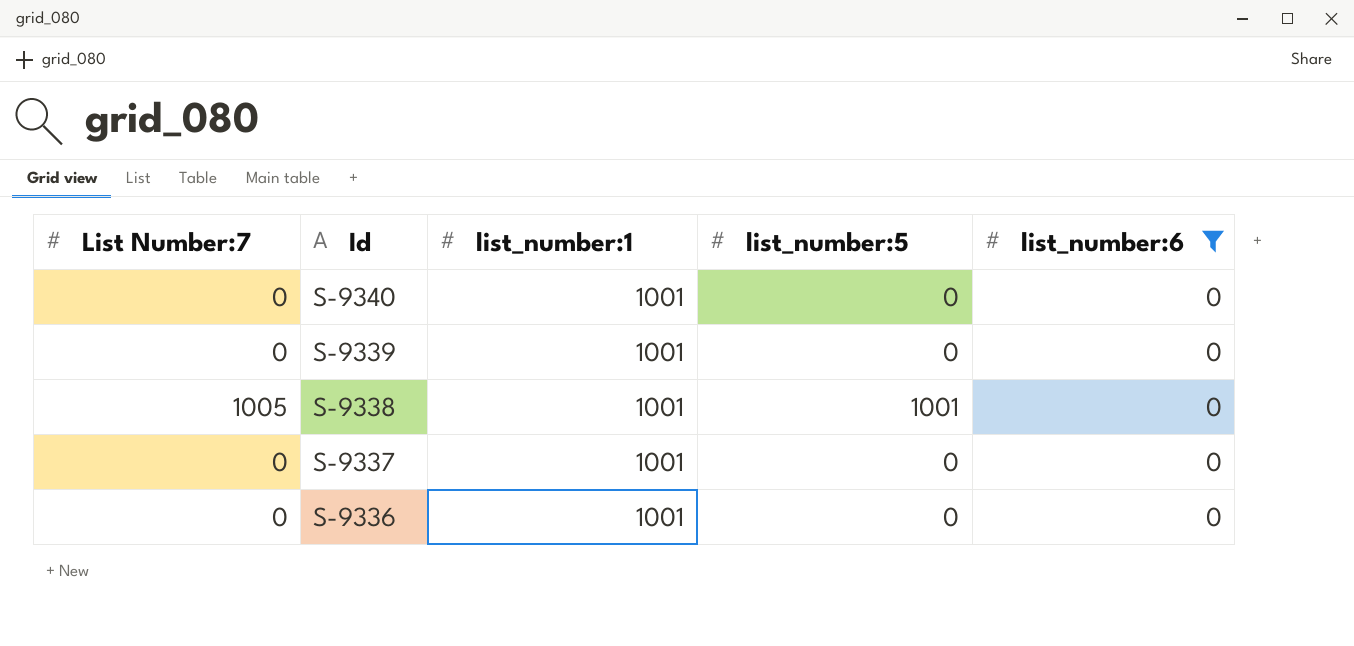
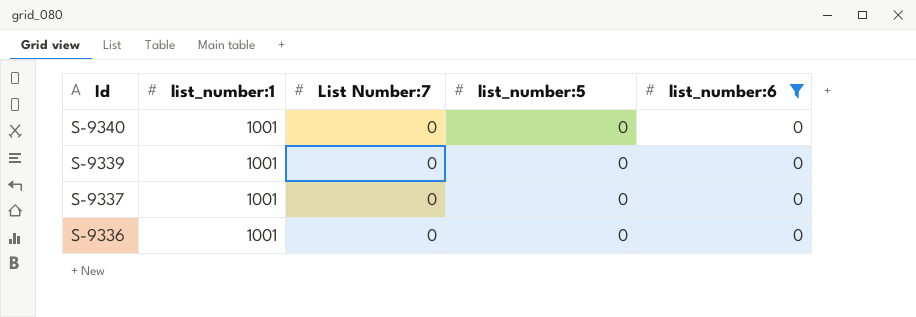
column List Number:7 | position: 1 -> 3
row S-9338: 1005 | 1001 | 1001 | 0 -> none

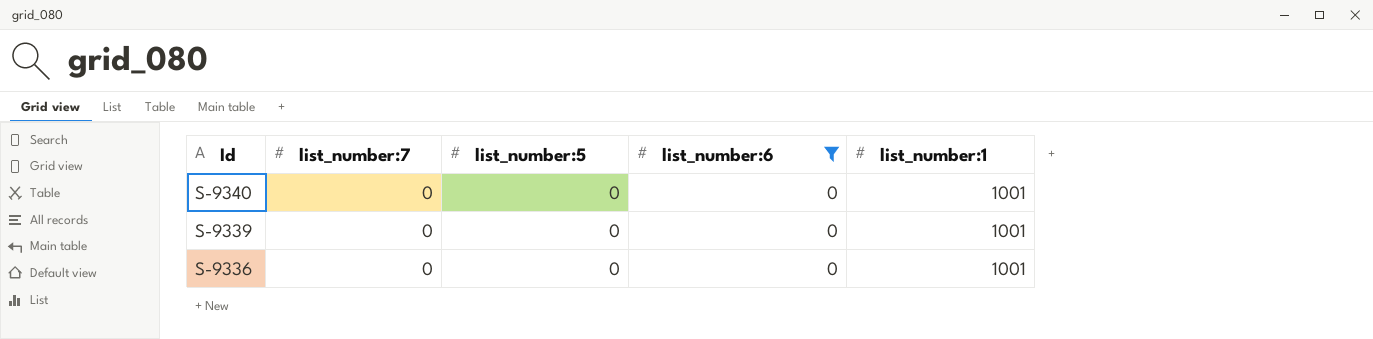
column name: List Number:7 -> list_number:7
column list_number:1 | position: 2 -> 5
row S-9337: 1001 | 0 | 0 | 0 -> none

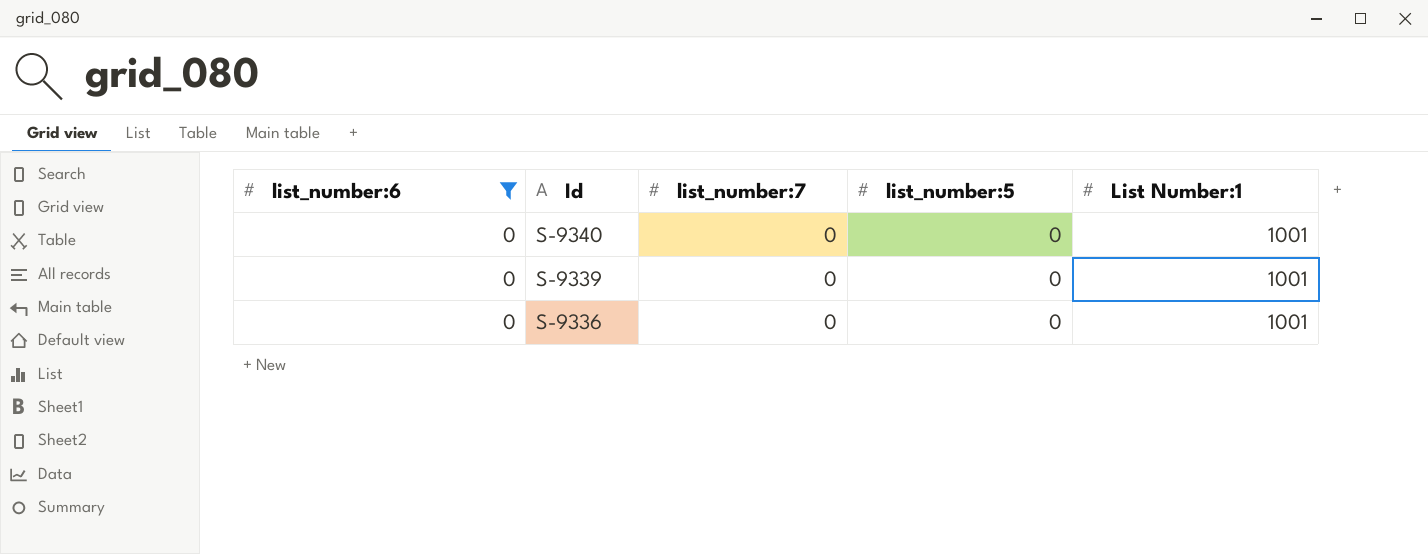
column list_number:6 | position: 4 -> 1
column name: list_number:1 -> List Number:1

